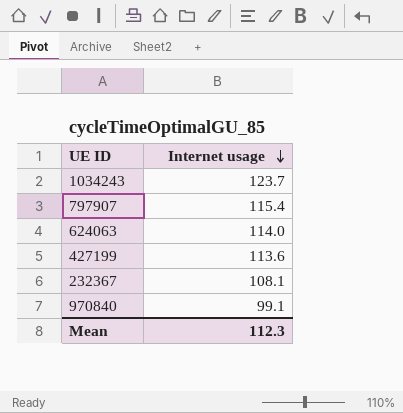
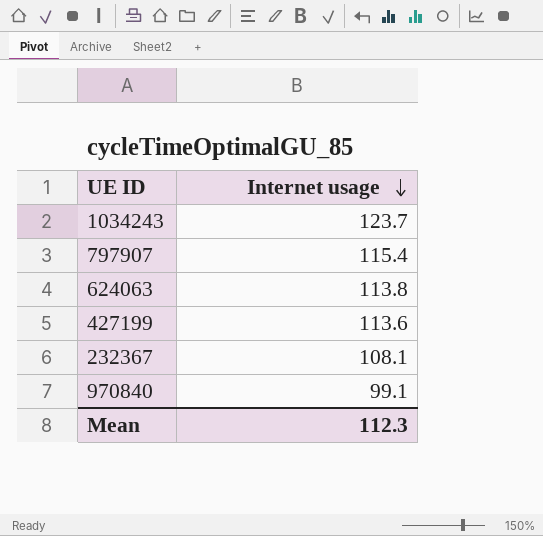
624063 | Internet usage: 114.0 -> 113.8

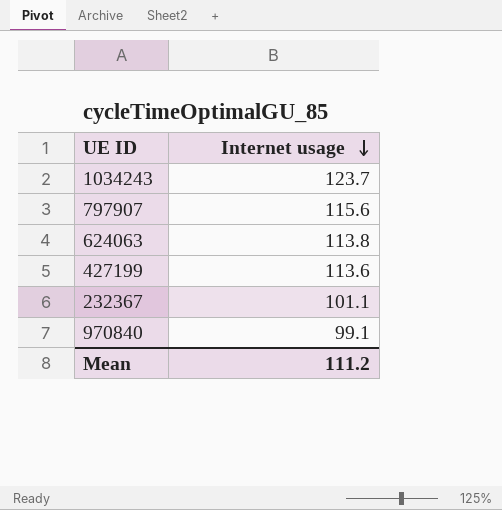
797907 | Internet usage: 115.4 -> 115.6
232367 | Internet usage: 108.1 -> 101.1
Mean | Internet usage: 112.3 -> 111.2

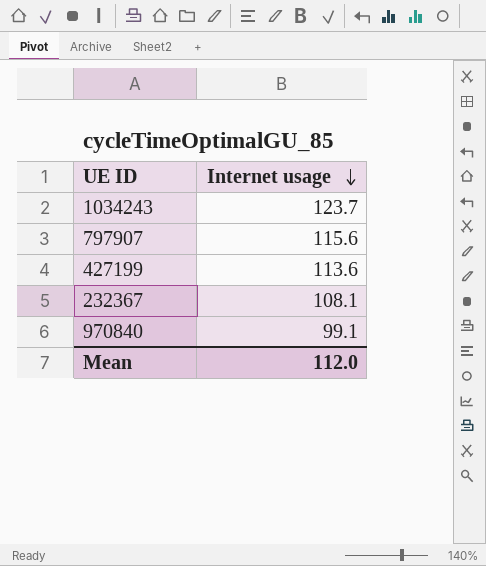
row 624063: 113.8 -> none
232367 | Internet usage: 101.1 -> 108.1
Mean | Internet usage: 111.2 -> 112.0

